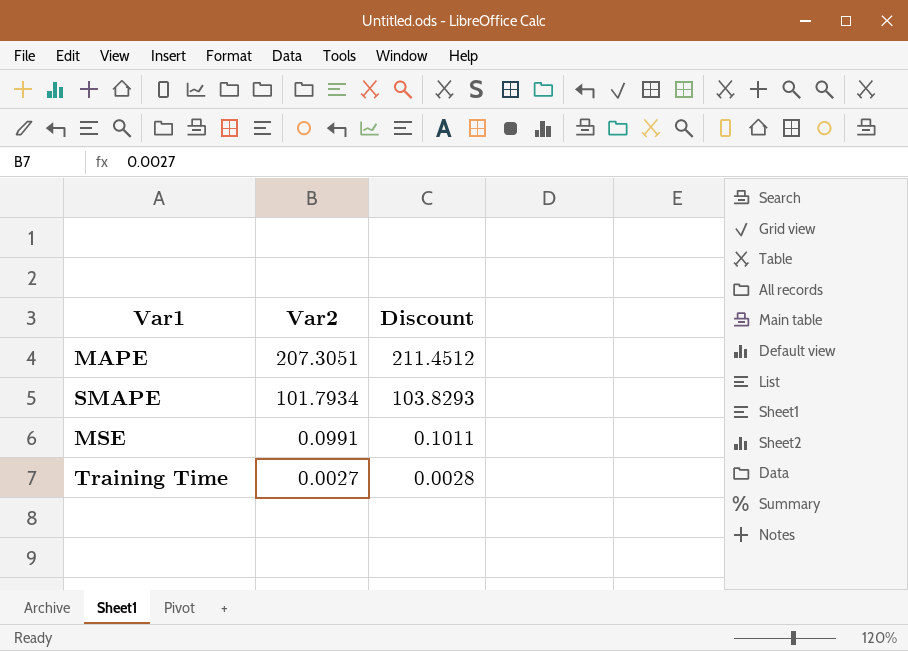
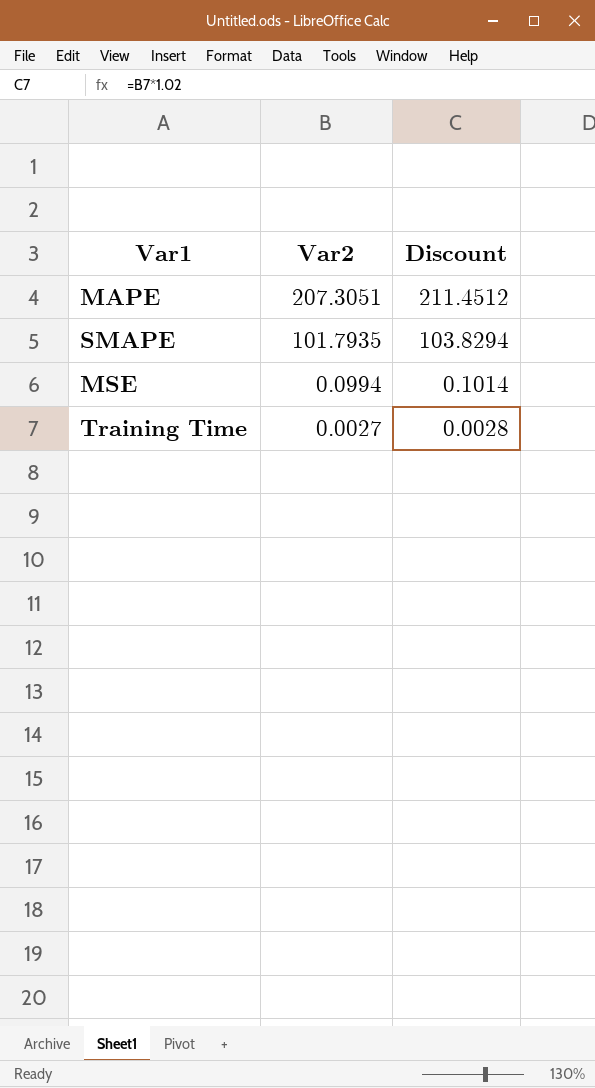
SMAPE | Var2: 101.7934 -> 101.7935
SMAPE | Discount: 103.8293 -> 103.8294
MSE | Var2: 0.0991 -> 0.0994
MSE | Discount: 0.1011 -> 0.1014

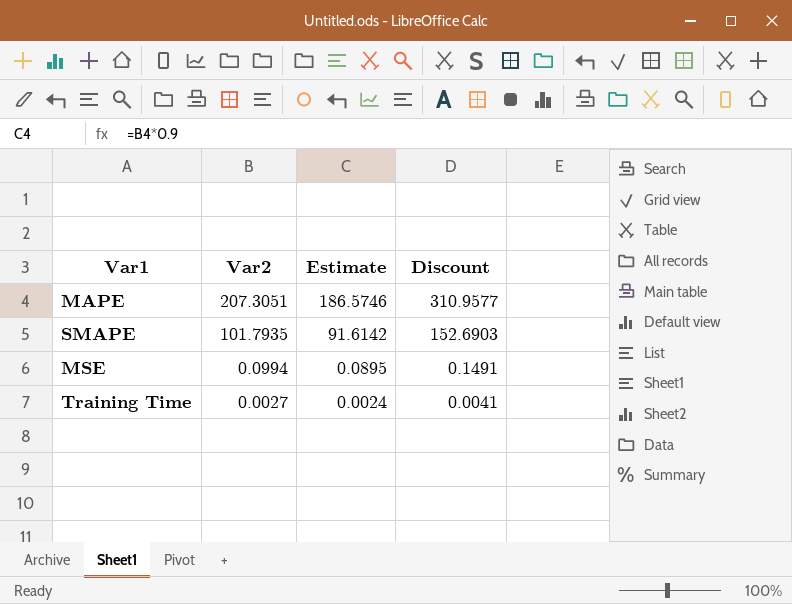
column Estimate | formula: none -> [Var2] * 0.9
column Discount | formula: [Var2] * 1.02 -> [Var2] * 1.5

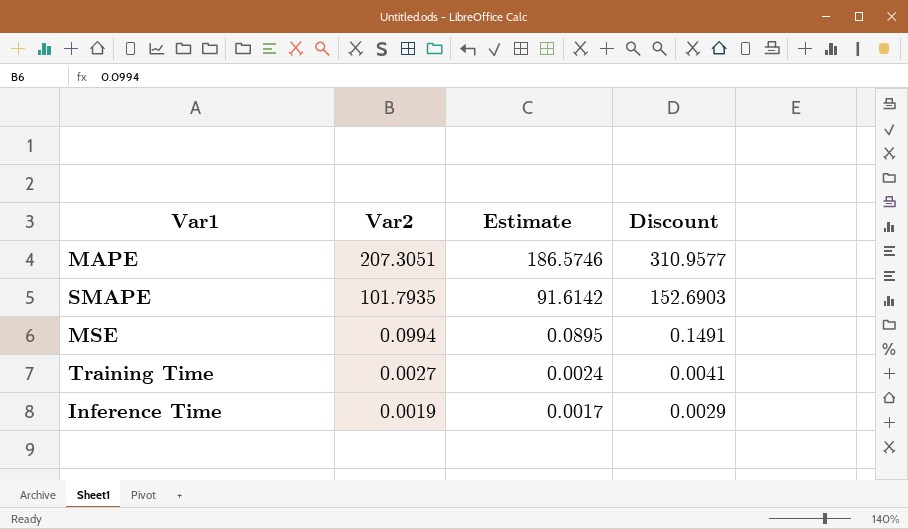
row Inference Time: none -> 0.0019 | 0.0017 | 0.0029

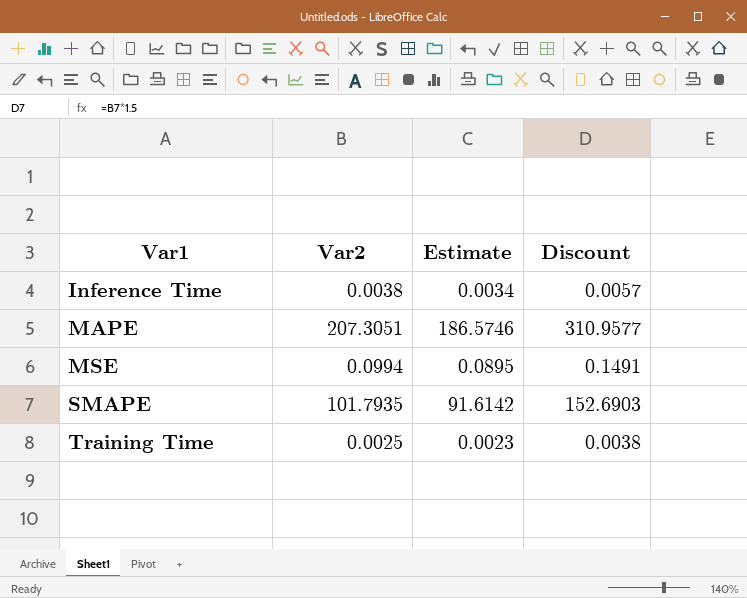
row order: Var2 descending -> Var1 ascending
Inference Time | Var2: 0.0019 -> 0.0038
Inference Time | Estimate: 0.0017 -> 0.0034
Inference Time | Discount: 0.0029 -> 0.0057
Training Time | Var2: 0.0027 -> 0.0025
Training Time | Estimate: 0.0024 -> 0.0023
Training Time | Discount: 0.0041 -> 0.0038

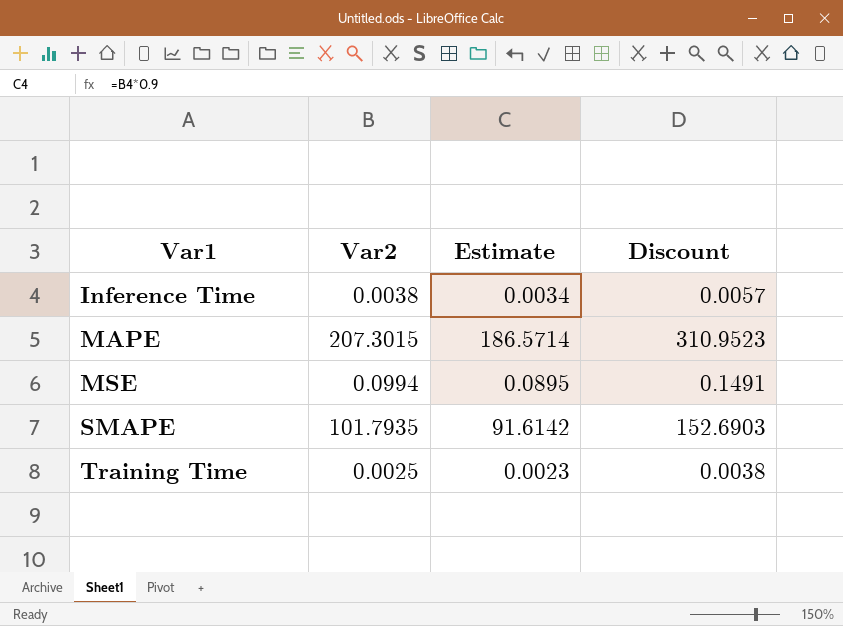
MAPE | Var2: 207.3051 -> 207.3015
MAPE | Estimate: 186.5746 -> 186.5714
MAPE | Discount: 310.9577 -> 310.9523

